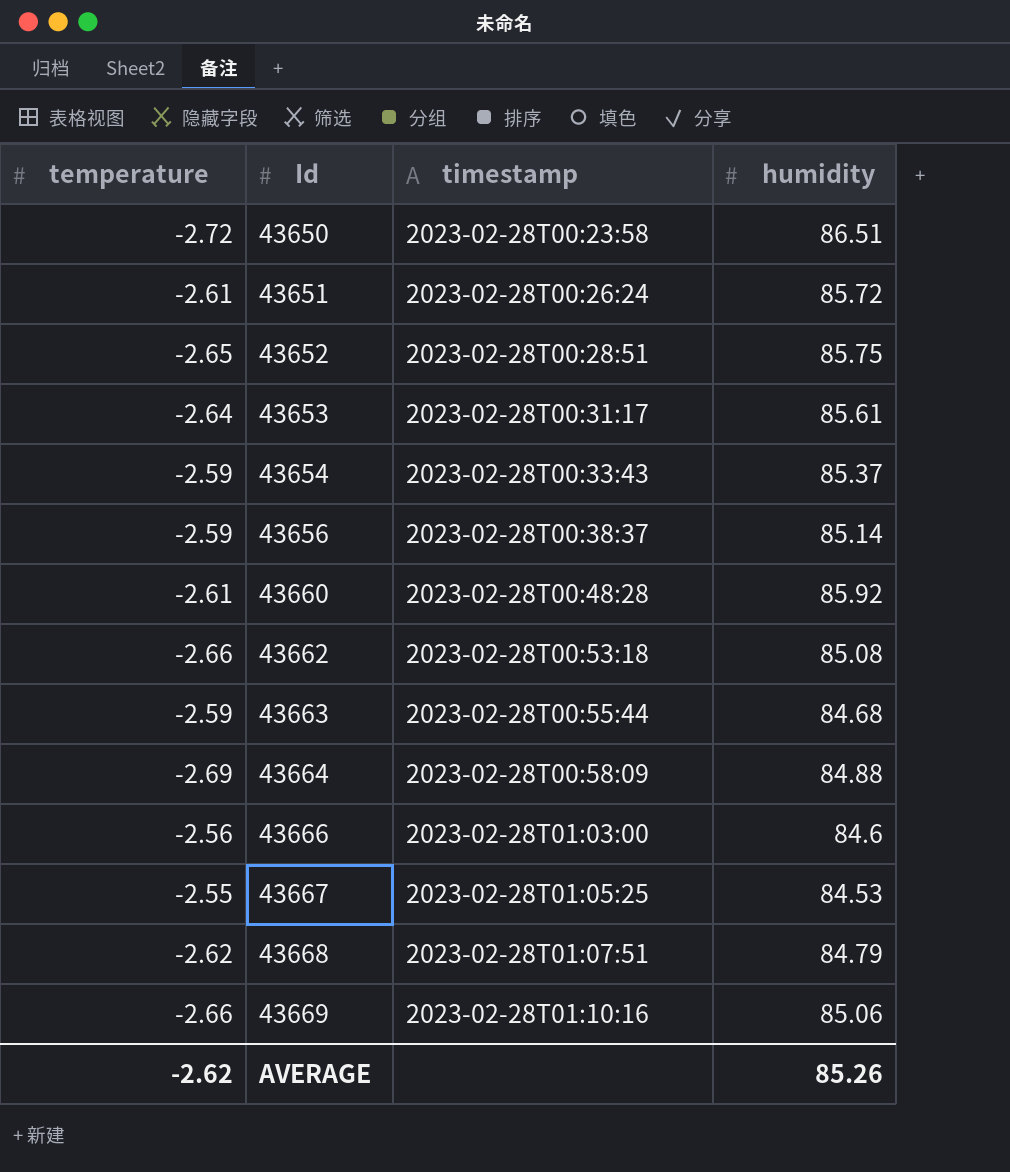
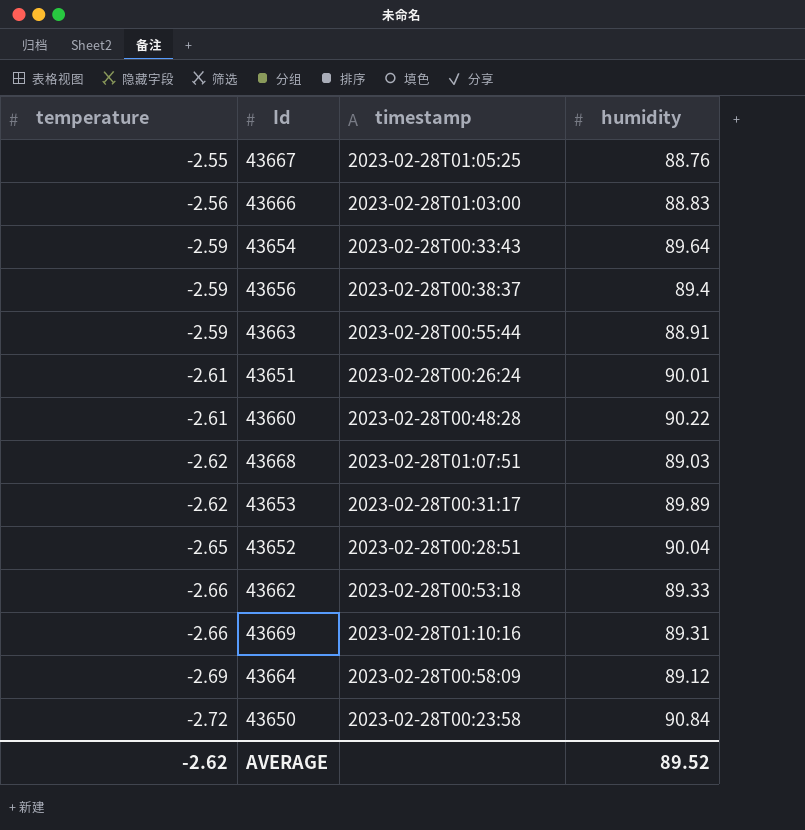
row order: Id ascending -> temperature descending
43667 | humidity: 84.53 -> 88.76
43666 | humidity: 84.6 -> 88.83
43654 | humidity: 85.37 -> 89.64
43656 | humidity: 85.14 -> 89.4
43663 | humidity: 84.68 -> 88.91
43651 | humidity: 85.72 -> 90.01
43660 | humidity: 85.92 -> 90.22
43668 | humidity: 84.79 -> 89.03
43653 | temperature: -2.64 -> -2.62
43653 | humidity: 85.61 -> 89.89
43652 | humidity: 85.75 -> 90.04
43662 | humidity: 85.08 -> 89.33
43669 | humidity: 85.06 -> 89.31
43664 | humidity: 84.88 -> 89.12
43650 | humidity: 86.51 -> 90.84
AVERAGE | humidity: 85.26 -> 89.52

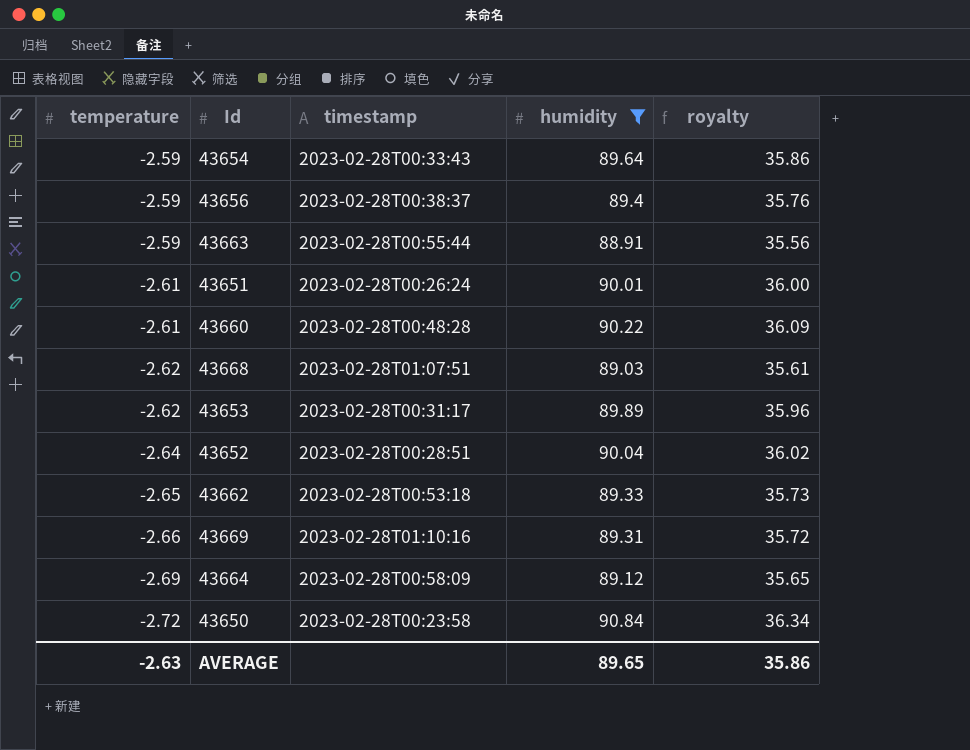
filter: none -> humidity >= 88.91
column royalty | formula: none -> [humidity] * 0.4
43652 | temperature: -2.65 -> -2.64
43662 | temperature: -2.66 -> -2.65
AVERAGE | temperature: -2.62 -> -2.63
AVERAGE | humidity: 89.52 -> 89.65

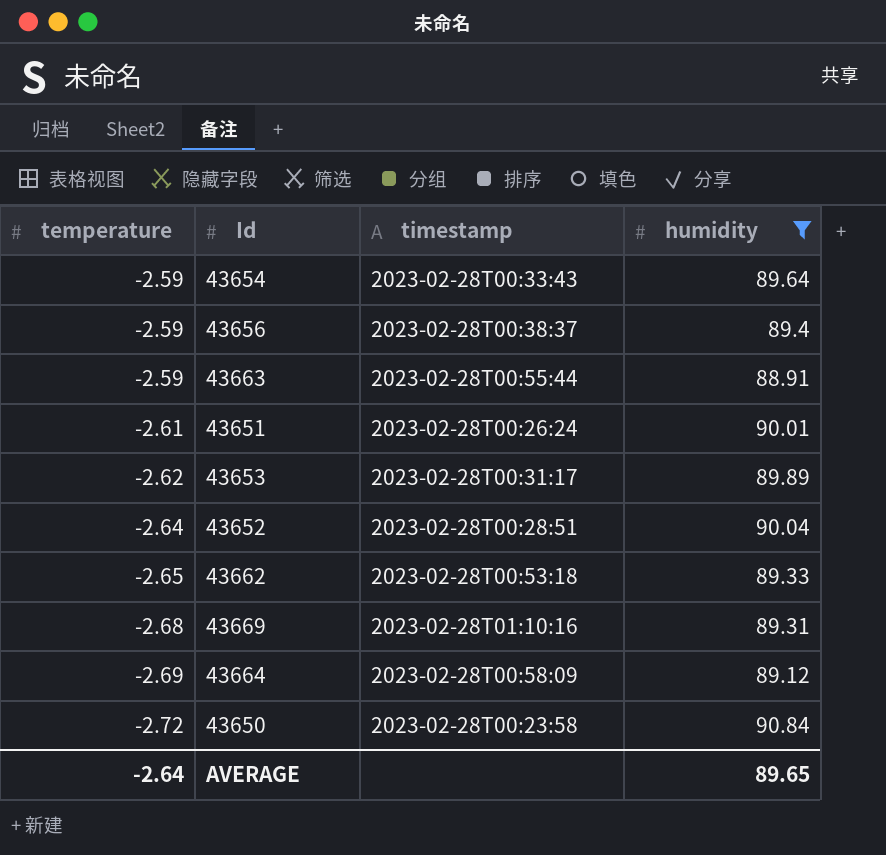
column royalty | formula: [humidity] * 0.4 -> none
row 43660: -2.61 | 2023-02-28T00:48:28 | 90.22 | 36.09 -> none
row 43668: -2.62 | 2023-02-28T01:07:51 | 89.03 | 35.61 -> none
43669 | temperature: -2.66 -> -2.68
AVERAGE | temperature: -2.63 -> -2.64

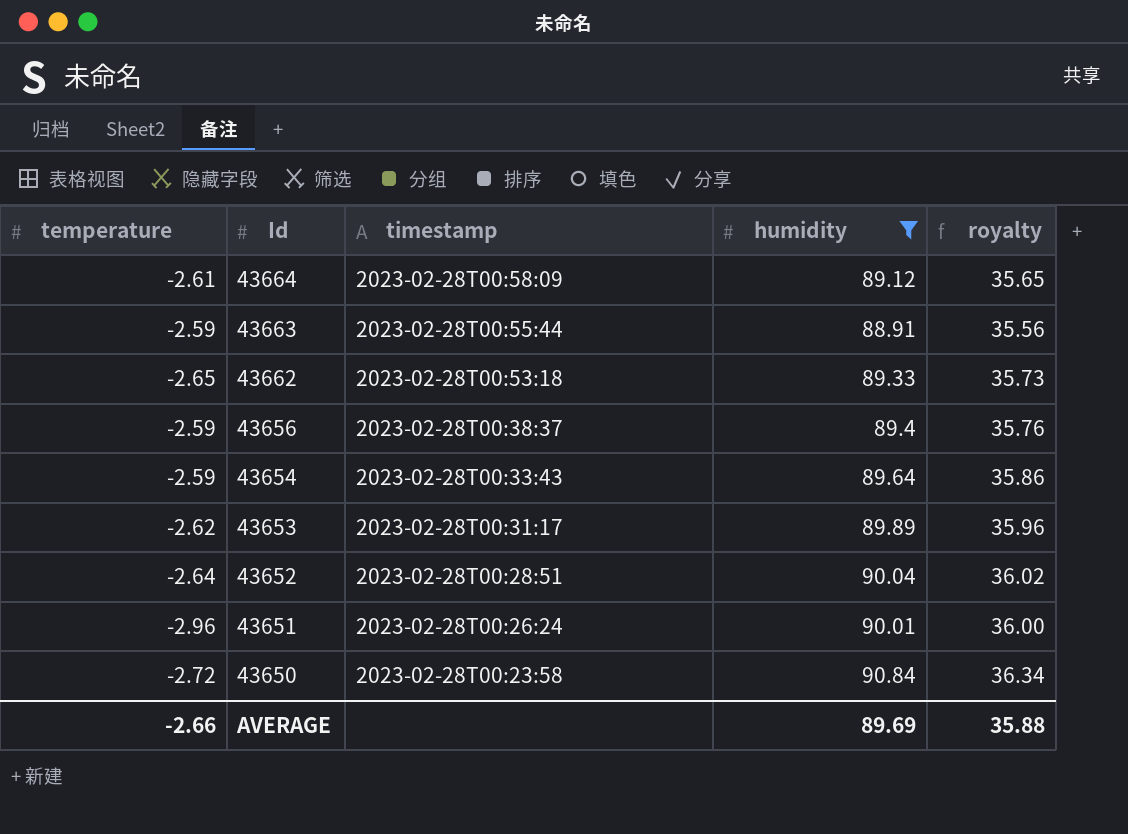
row order: temperature descending -> Id descending
column royalty | formula: none -> [humidity] * 0.4
row 43669: -2.68 | 2023-02-28T01:10:16 | 89.31 -> none
43664 | temperature: -2.69 -> -2.61
43651 | temperature: -2.61 -> -2.96
AVERAGE | temperature: -2.64 -> -2.66
AVERAGE | humidity: 89.65 -> 89.69

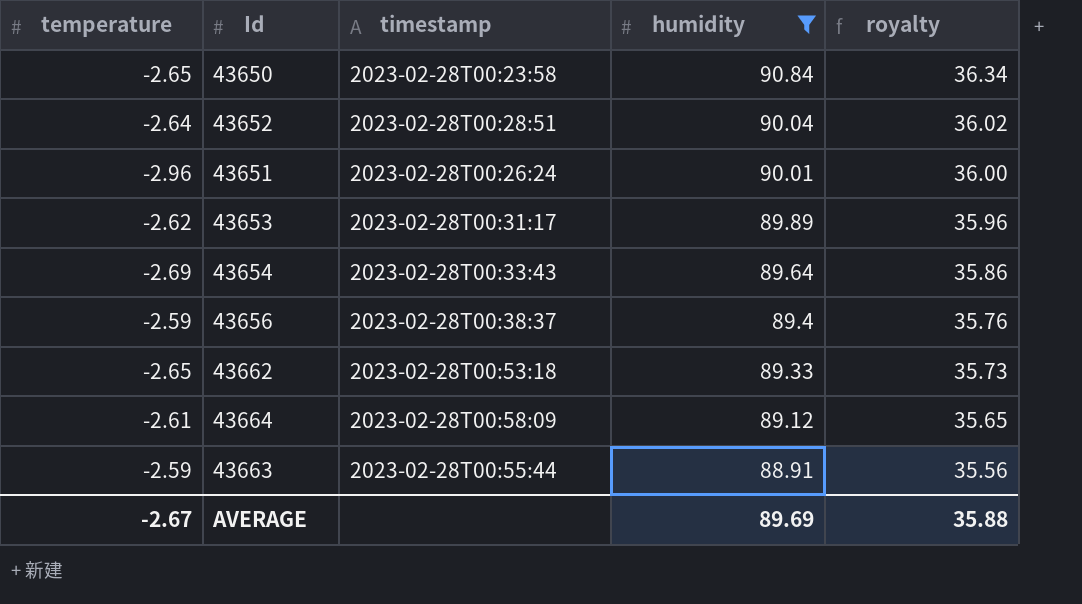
row order: Id descending -> humidity descending
43650 | temperature: -2.72 -> -2.65
43654 | temperature: -2.59 -> -2.69
AVERAGE | temperature: -2.66 -> -2.67

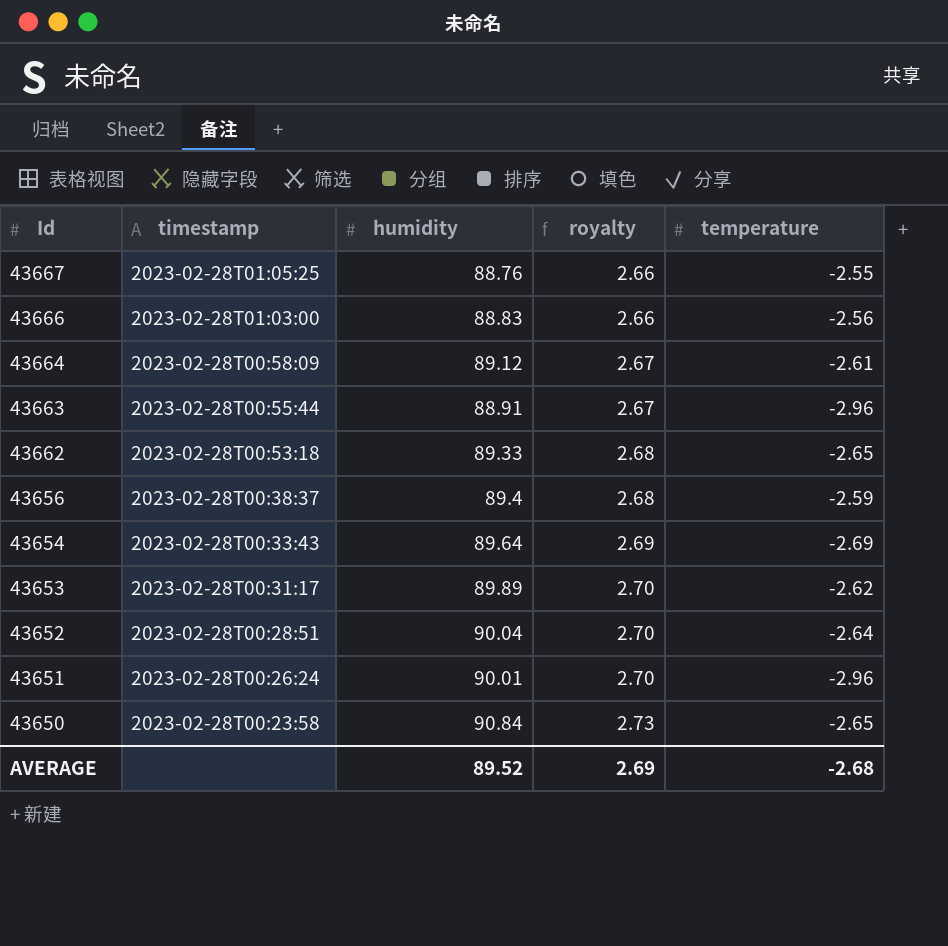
filter: humidity >= 88.91 -> none
row order: humidity descending -> Id descending
column royalty | formula: [humidity] * 0.4 -> [humidity] * 0.03
column temperature | position: 1 -> 5
43663 | temperature: -2.59 -> -2.96
AVERAGE | humidity: 89.69 -> 89.52
AVERAGE | royalty: 35.88 -> 2.69
AVERAGE | temperature: -2.67 -> -2.68

